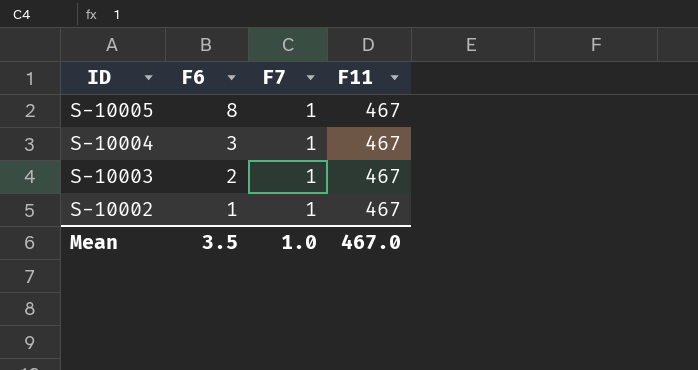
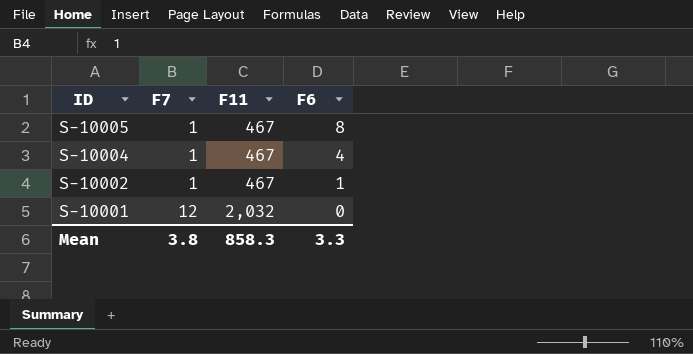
column F6 | position: 2 -> 4
row S-10003: 2 | 1 | 467 -> none
S-10004 | F6: 3 -> 4
row S-10001: none -> 12 | 2,032 | 0
Mean | F7: 1.0 -> 3.8
Mean | F11: 467.0 -> 858.3
Mean | F6: 3.5 -> 3.3

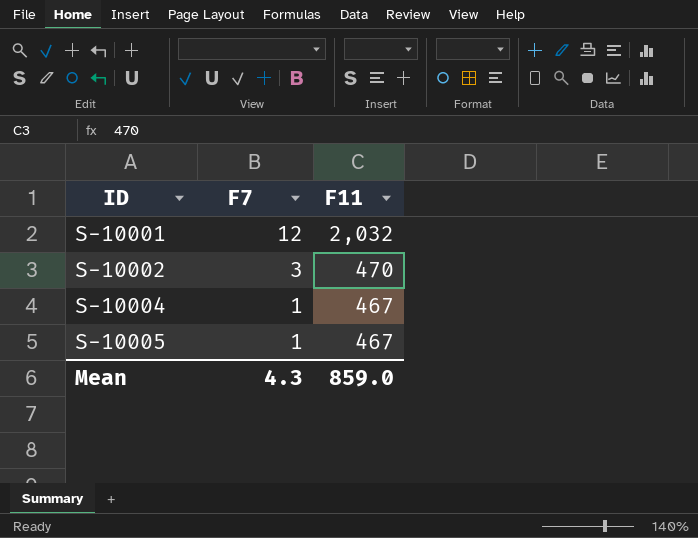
row order: ID descending -> ID ascending
column F6 | position: 4 -> none
S-10002 | F7: 1 -> 3
S-10002 | F11: 467 -> 470
Mean | F7: 3.8 -> 4.3
Mean | F11: 858.3 -> 859.0

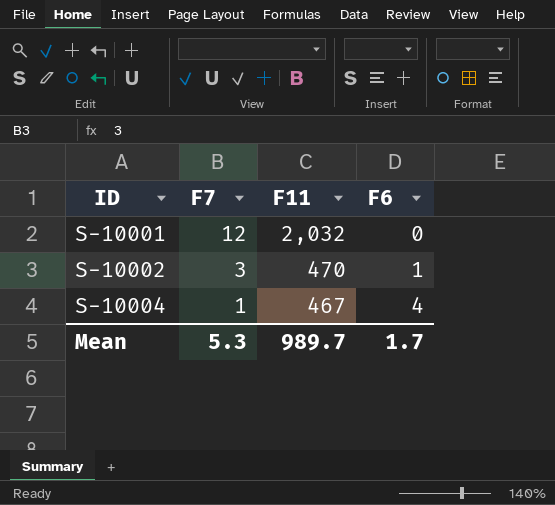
column F6 | position: none -> 4
row S-10005: 1 | 467 -> none
Mean | F7: 4.3 -> 5.3
Mean | F11: 859.0 -> 989.7

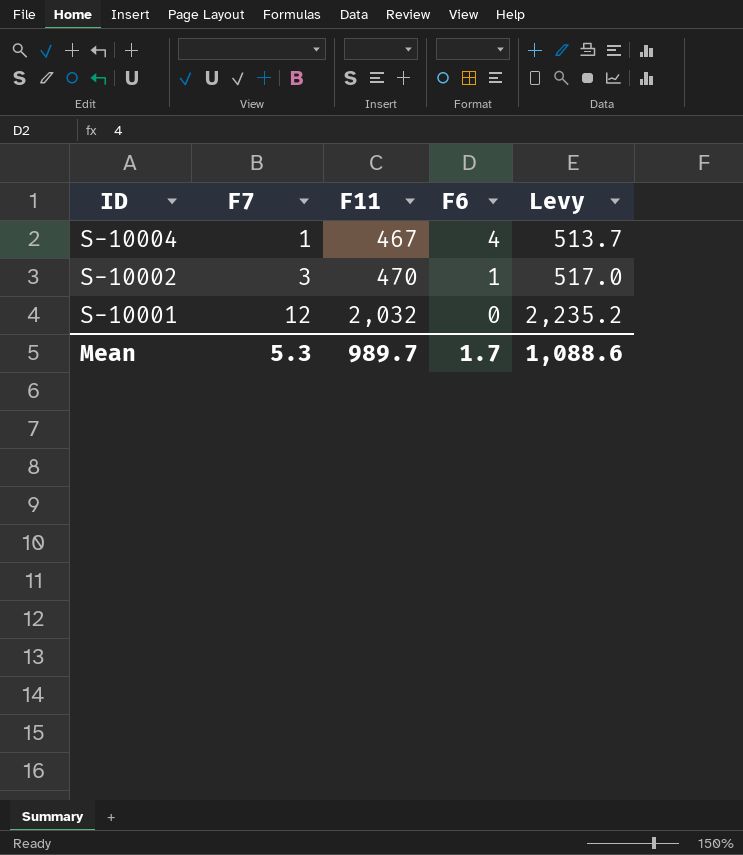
row order: ID ascending -> ID descending
column Levy | formula: none -> [F11] * 1.1

